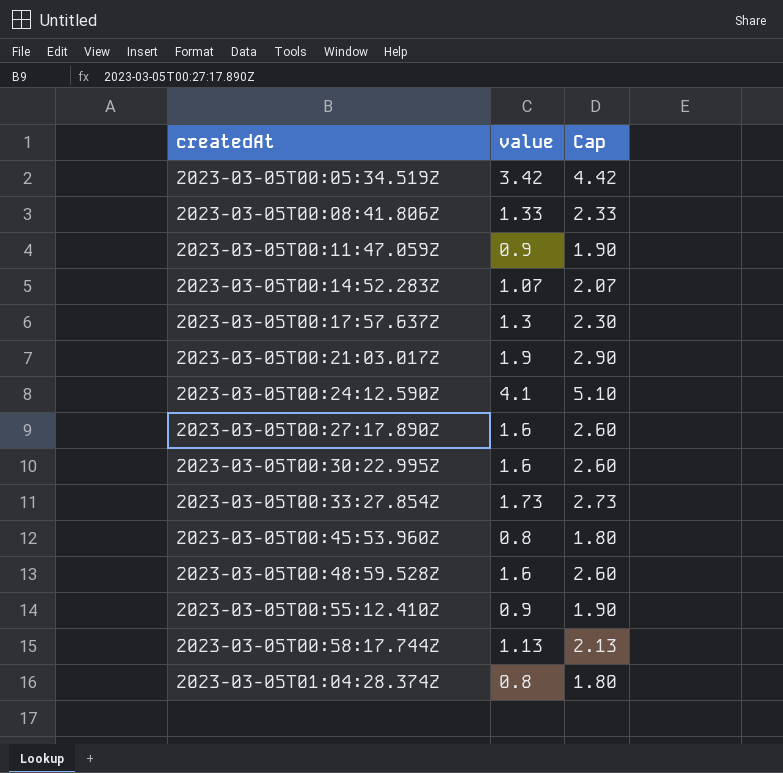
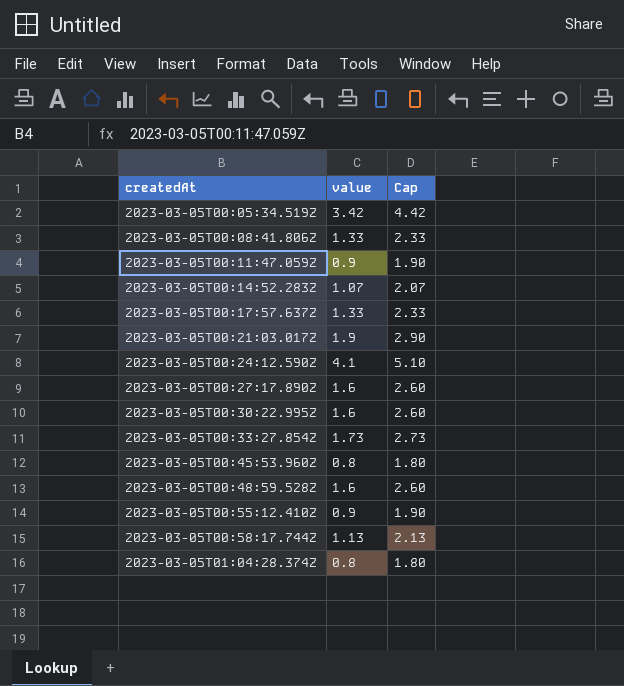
2023-03-05T00:17:57.637Z | value: 1.3 -> 1.33
2023-03-05T00:17:57.637Z | Cap: 2.30 -> 2.33

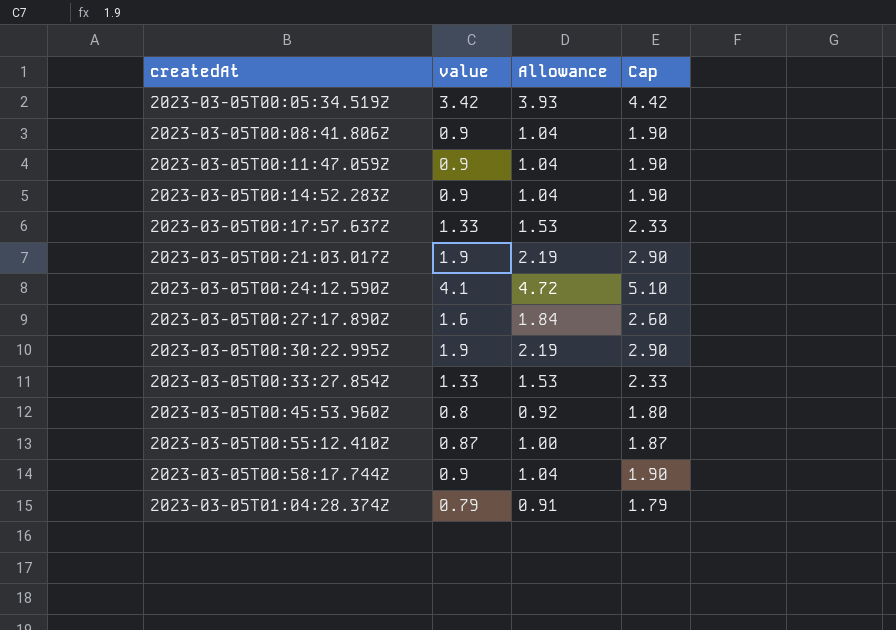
column Allowance | formula: none -> [value] * 1.15
row 2023-03-05T00:48:59.528Z: 1.6 | 2.60 -> none
2023-03-05T00:08:41.806Z | value: 1.33 -> 0.9
2023-03-05T00:08:41.806Z | Cap: 2.33 -> 1.90
2023-03-05T00:14:52.283Z | value: 1.07 -> 0.9
2023-03-05T00:14:52.283Z | Cap: 2.07 -> 1.90
2023-03-05T00:30:22.995Z | value: 1.6 -> 1.9
2023-03-05T00:30:22.995Z | Cap: 2.60 -> 2.90
2023-03-05T00:33:27.854Z | value: 1.73 -> 1.33
2023-03-05T00:33:27.854Z | Cap: 2.73 -> 2.33
2023-03-05T00:55:12.410Z | value: 0.9 -> 0.87
2023-03-05T00:55:12.410Z | Cap: 1.90 -> 1.87
2023-03-05T00:58:17.744Z | value: 1.13 -> 0.9
2023-03-05T00:58:17.744Z | Cap: 2.13 -> 1.90
2023-03-05T01:04:28.374Z | value: 0.8 -> 0.79
2023-03-05T01:04:28.374Z | Cap: 1.80 -> 1.79

